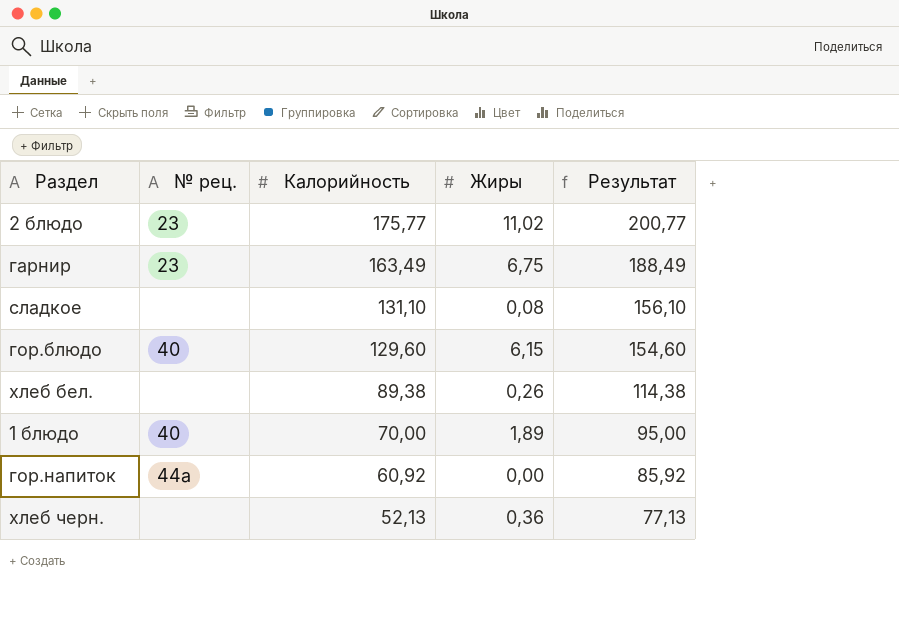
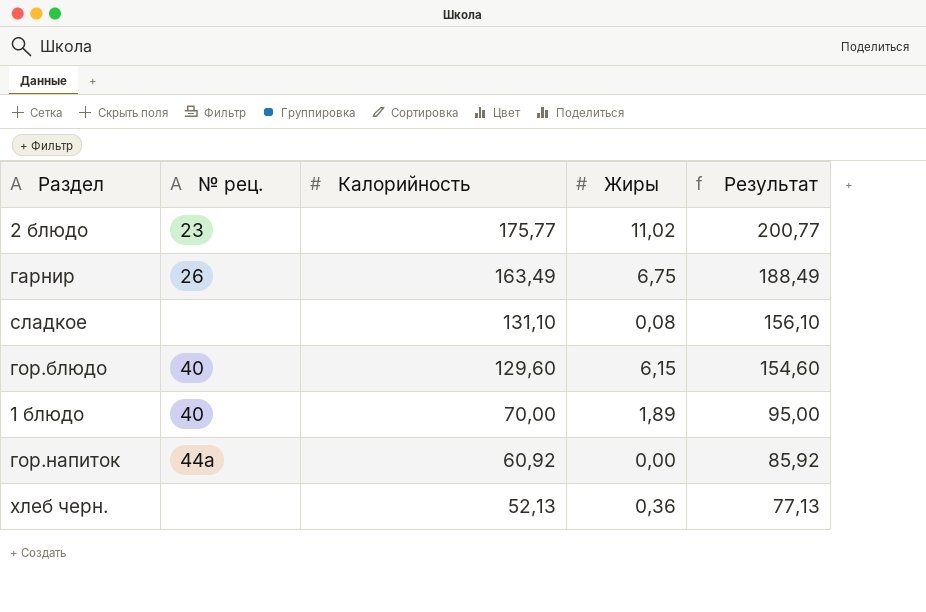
row хлеб бел.: none | 89,38 | 0,26 | 114,38 -> none
гарнир | № рец.: 23 -> 26

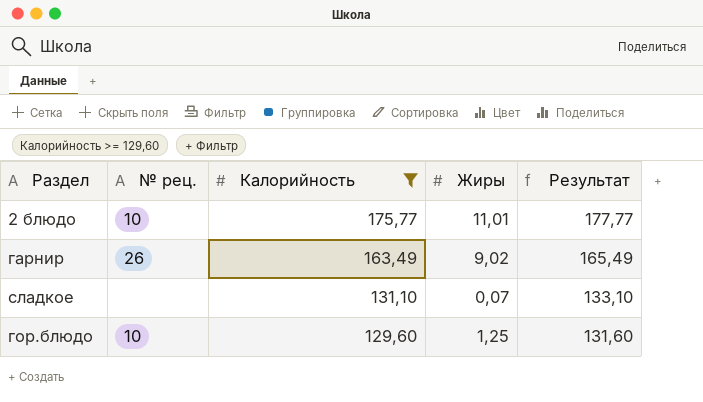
filter: none -> Калорийность >= 129,60
column Результат | formula: [Калорийность] + 25 -> [Калорийность] + 2
2 блюдо | № рец.: 23 -> 10
2 блюдо | Жиры: 11,02 -> 11,01
гарнир | Жиры: 6,75 -> 9,02
сладкое | Жиры: 0,08 -> 0,07
гор.блюдо | № рец.: 40 -> 10
гор.блюдо | Жиры: 6,15 -> 1,25

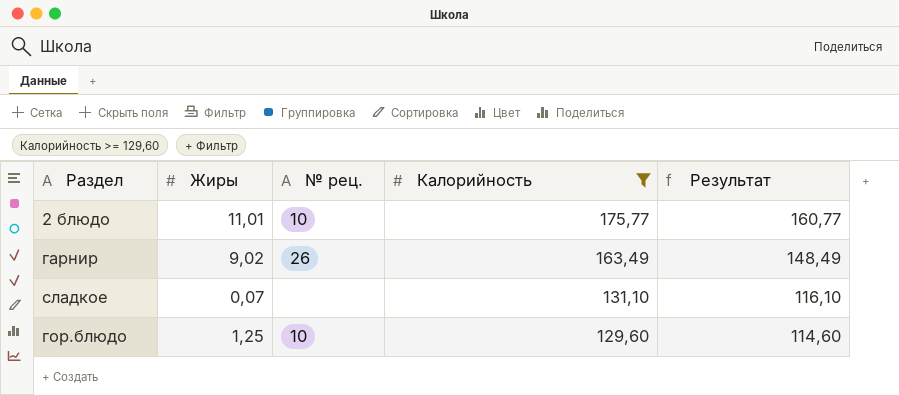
column Жиры | position: 4 -> 2
column Результат | formula: [Калорийность] + 2 -> [Калорийность] - 15

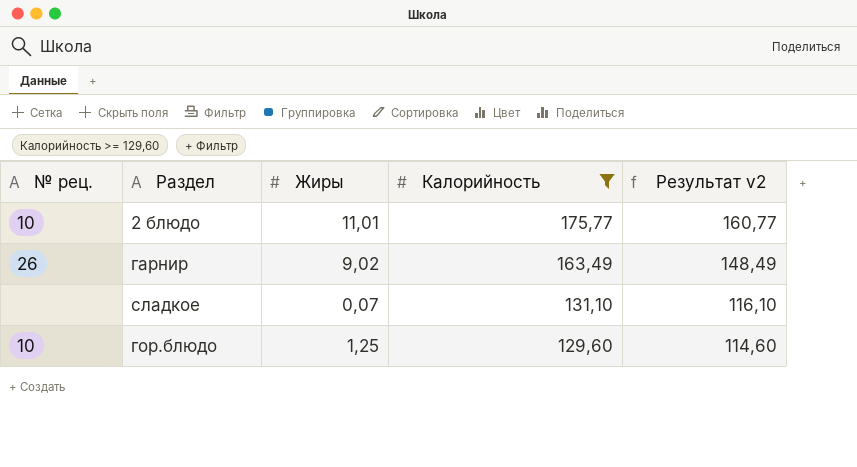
column № рец. | position: 3 -> 1
column name: Результат -> Результат v2

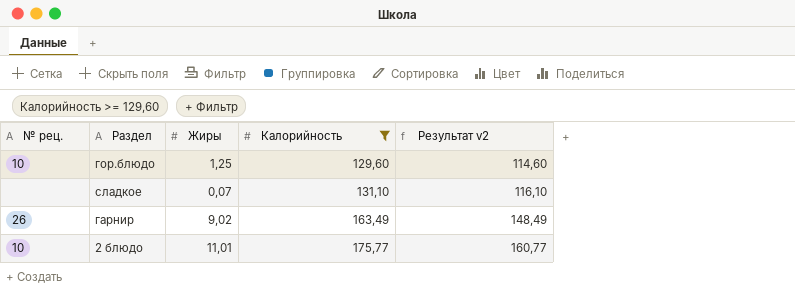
row order: Калорийность descending -> Калорийность ascending

